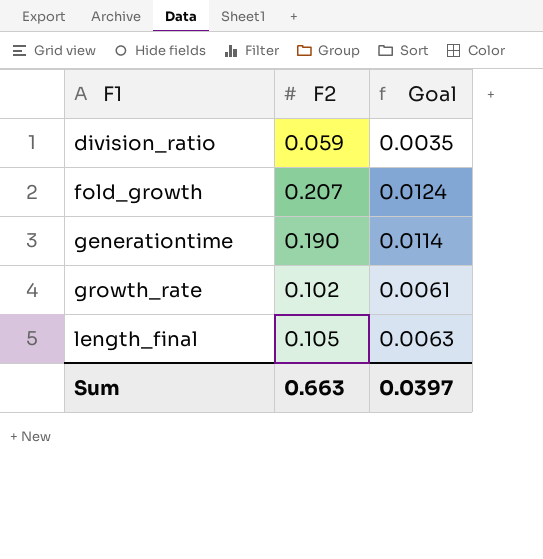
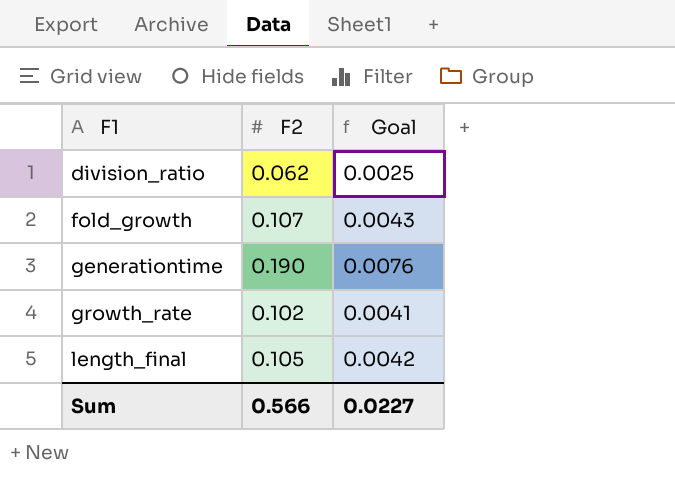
column Goal | formula: [F2] * 0.06 -> [F2] * 0.04
division_ratio | F2: 0.059 -> 0.062
fold_growth | F2: 0.207 -> 0.107
Sum | F2: 0.663 -> 0.566
Sum | Goal: 0.0397 -> 0.0227

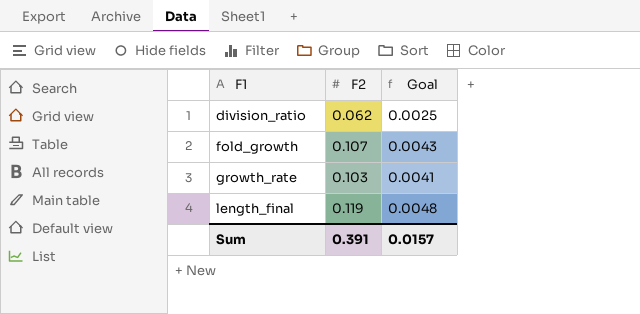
row generationtime: 0.190 | 0.0076 -> none
growth_rate | F2: 0.102 -> 0.103
length_final | F2: 0.105 -> 0.119
length_final | Goal: 0.0042 -> 0.0048
Sum | F2: 0.566 -> 0.391
Sum | Goal: 0.0227 -> 0.0157

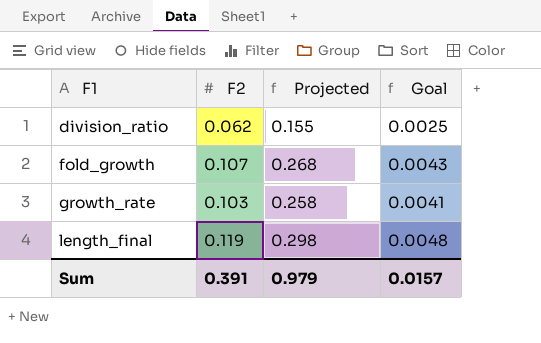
column Projected | formula: none -> [F2] * 2.5

